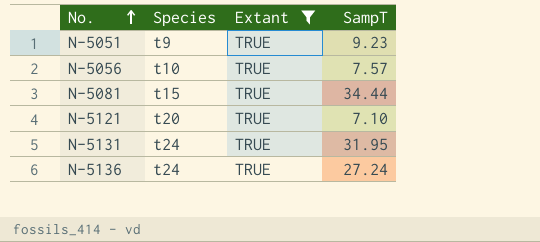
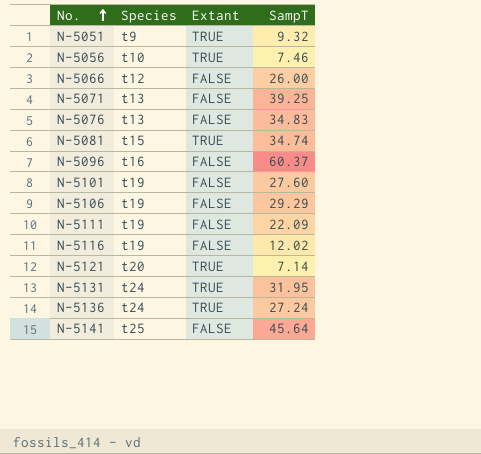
filter: Extant = TRUE -> none
N-5051 | SampT: 9.23 -> 9.32
N-5056 | SampT: 7.57 -> 7.46
N-5081 | SampT: 34.44 -> 34.74
N-5121 | SampT: 7.10 -> 7.14

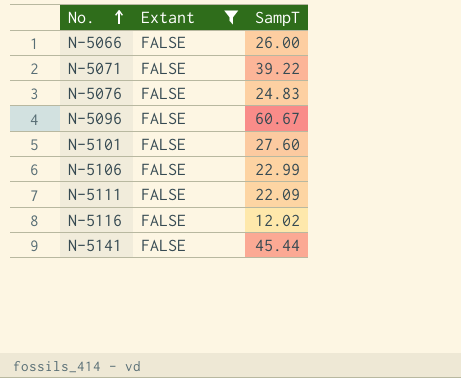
filter: none -> Extant = FALSE
column Species | position: 2 -> none
N-5071 | SampT: 39.25 -> 39.22
N-5076 | SampT: 34.83 -> 24.83
N-5096 | SampT: 60.37 -> 60.67
N-5106 | SampT: 29.29 -> 22.99
N-5141 | SampT: 45.64 -> 45.44

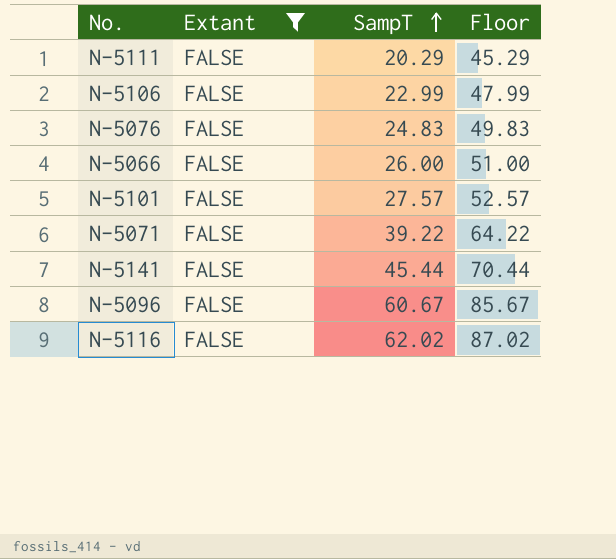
row order: No. ascending -> SampT ascending
column Floor | formula: none -> [SampT] + 25
N-5111 | SampT: 22.09 -> 20.29
N-5101 | SampT: 27.60 -> 27.57
N-5116 | SampT: 12.02 -> 62.02

